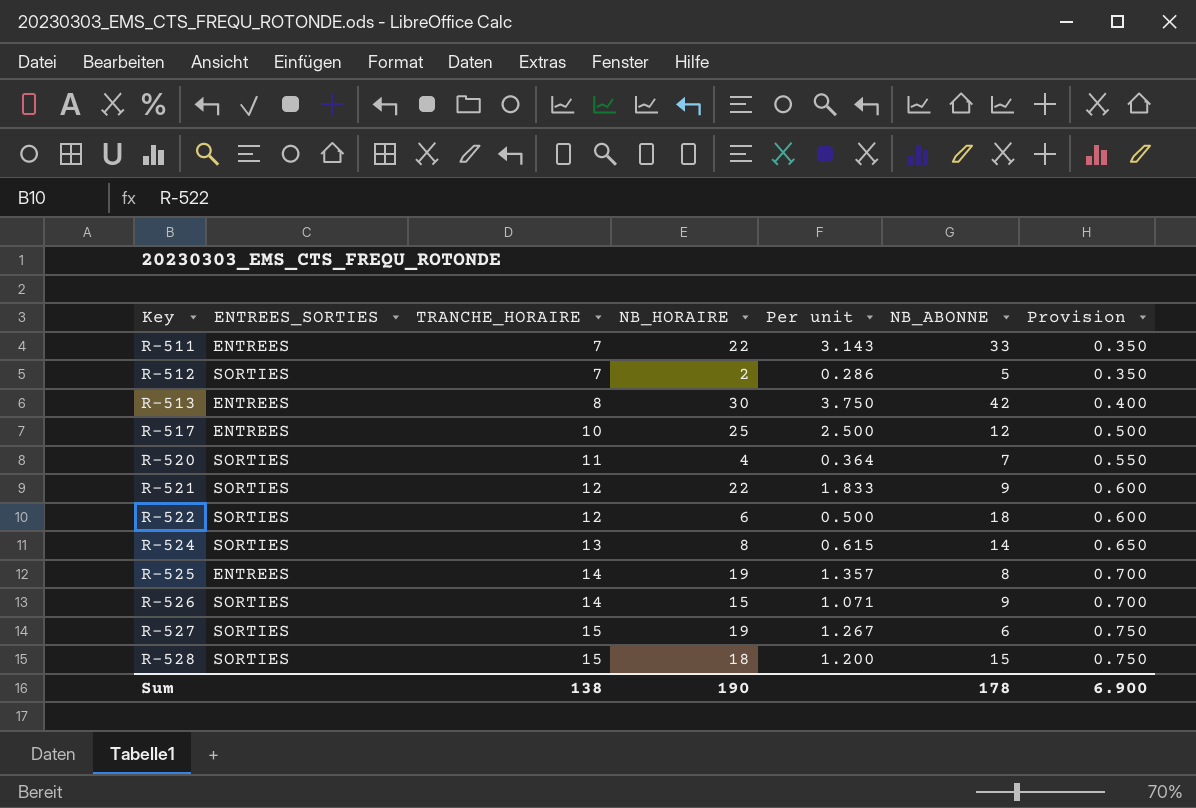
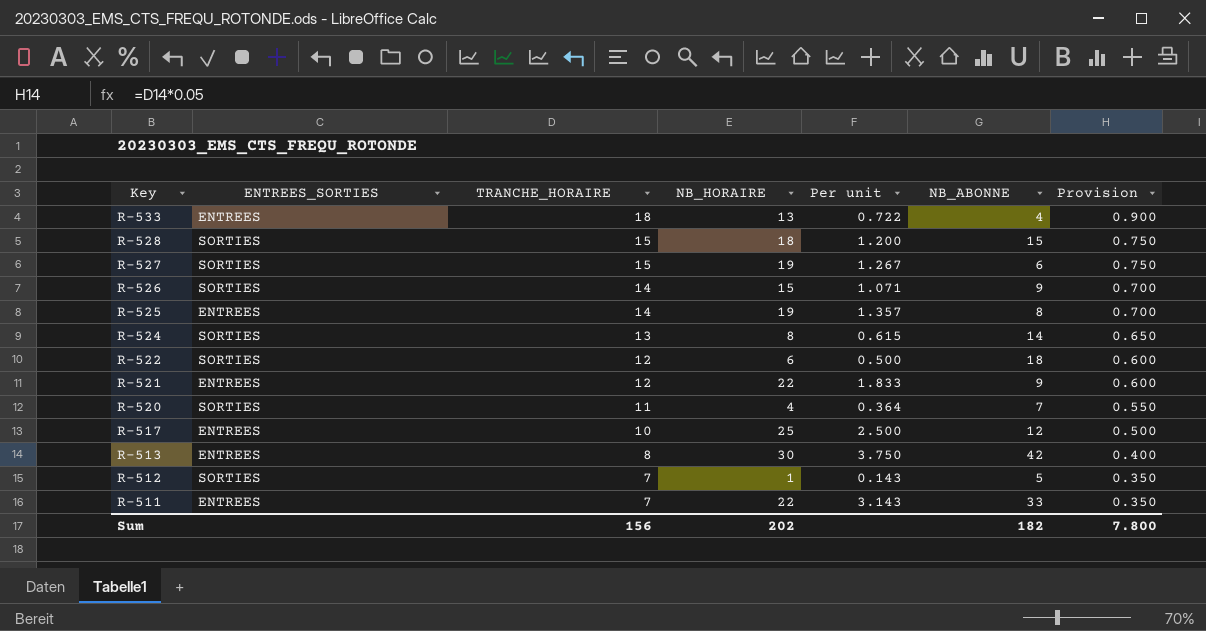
row order: Key ascending -> Key descending
row R-533: none -> ENTREES | 18 | 13 | 0.722 | 4 | 0.900
R-521 | ENTREES_SORTIES: SORTIES -> ENTREES
R-512 | NB_HORAIRE: 2 -> 1
R-512 | Per unit: 0.286 -> 0.143
Sum | TRANCHE_HORAIRE: 138 -> 156
Sum | NB_HORAIRE: 190 -> 202
Sum | NB_ABONNE: 178 -> 182
Sum | Provision: 6.900 -> 7.800

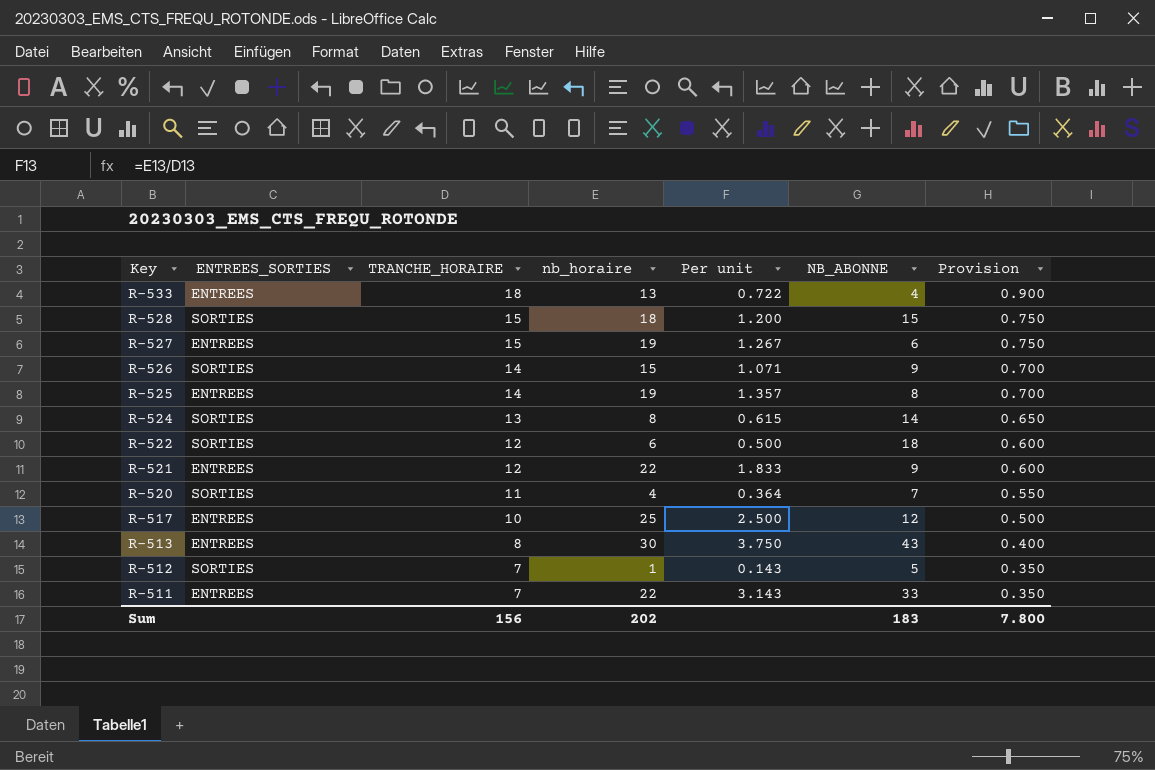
column name: NB_HORAIRE -> nb_horaire
R-527 | ENTREES_SORTIES: SORTIES -> ENTREES
R-513 | NB_ABONNE: 42 -> 43
Sum | NB_ABONNE: 182 -> 183

